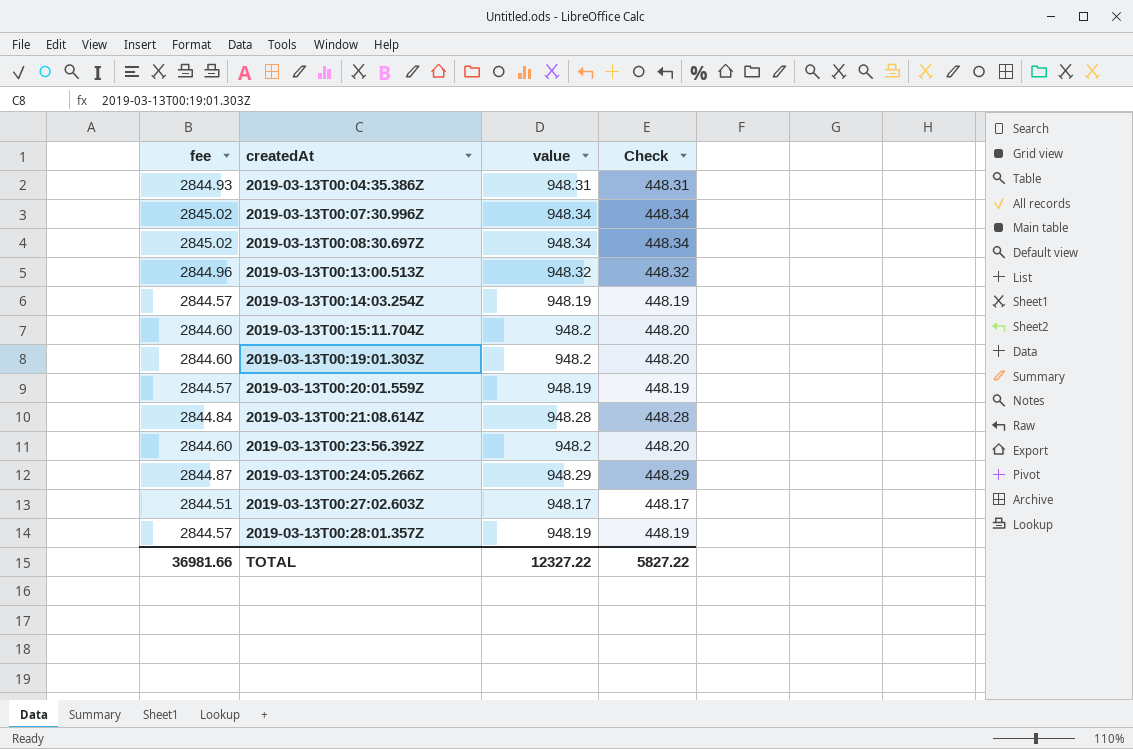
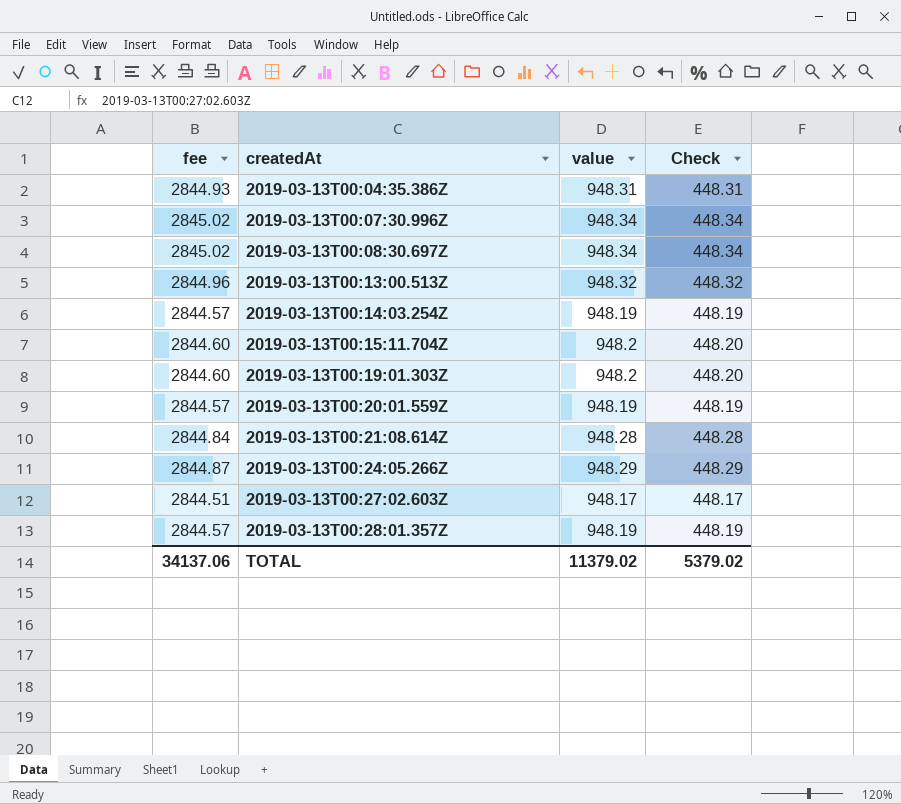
row 2019-03-13T00:23:56.392Z: 2844.60 | 948.2 | 448.20 -> none
TOTAL | fee: 36981.66 -> 34137.06
TOTAL | value: 12327.22 -> 11379.02
TOTAL | Check: 5827.22 -> 5379.02

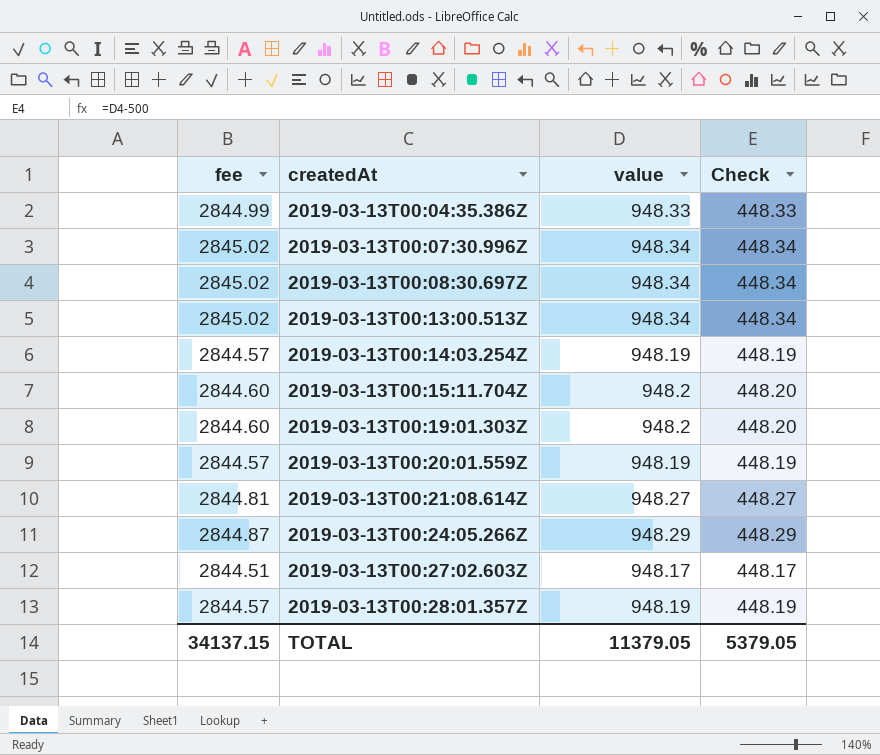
2019-03-13T00:04:35.386Z | fee: 2844.93 -> 2844.99
2019-03-13T00:04:35.386Z | value: 948.31 -> 948.33
2019-03-13T00:04:35.386Z | Check: 448.31 -> 448.33
2019-03-13T00:13:00.513Z | fee: 2844.96 -> 2845.02
2019-03-13T00:13:00.513Z | value: 948.32 -> 948.34
2019-03-13T00:13:00.513Z | Check: 448.32 -> 448.34
2019-03-13T00:21:08.614Z | fee: 2844.84 -> 2844.81
2019-03-13T00:21:08.614Z | value: 948.28 -> 948.27
2019-03-13T00:21:08.614Z | Check: 448.28 -> 448.27
TOTAL | fee: 34137.06 -> 34137.15
TOTAL | value: 11379.02 -> 11379.05
TOTAL | Check: 5379.02 -> 5379.05

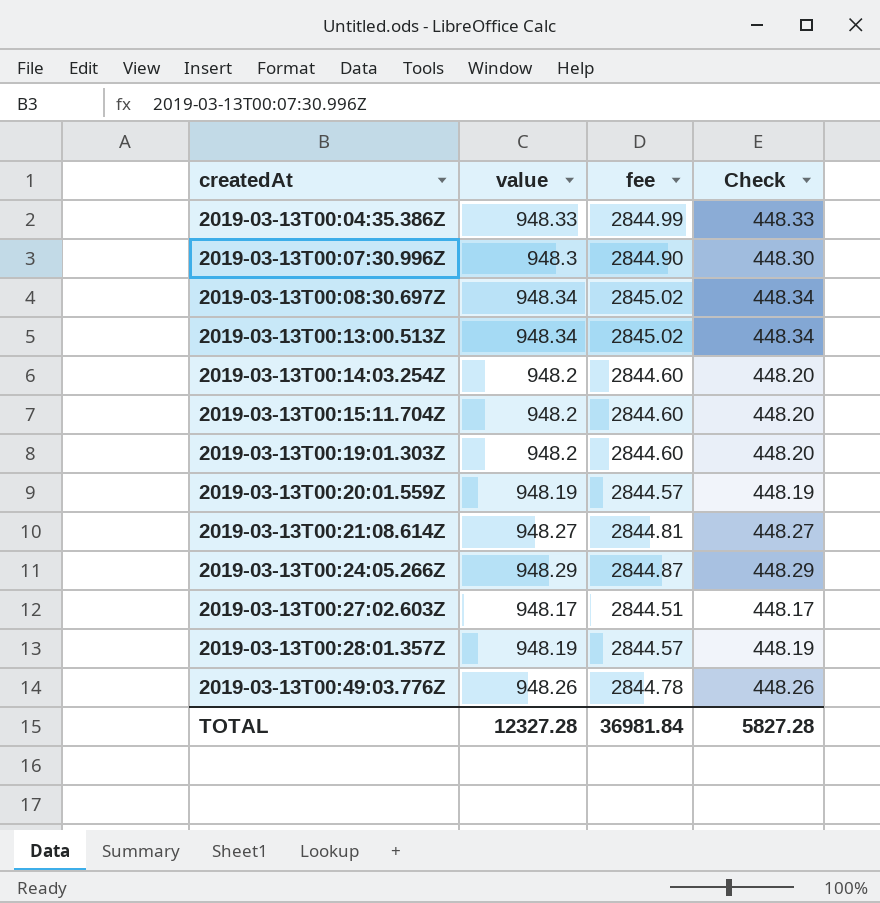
column fee | position: 1 -> 3
2019-03-13T00:07:30.996Z | value: 948.34 -> 948.3
2019-03-13T00:07:30.996Z | fee: 2845.02 -> 2844.90
2019-03-13T00:07:30.996Z | Check: 448.34 -> 448.30
2019-03-13T00:14:03.254Z | value: 948.19 -> 948.2
2019-03-13T00:14:03.254Z | fee: 2844.57 -> 2844.60
2019-03-13T00:14:03.254Z | Check: 448.19 -> 448.20
row 2019-03-13T00:49:03.776Z: none -> 948.26 | 2844.78 | 448.26
TOTAL | value: 11379.05 -> 12327.28
TOTAL | fee: 34137.15 -> 36981.84
TOTAL | Check: 5379.05 -> 5827.28

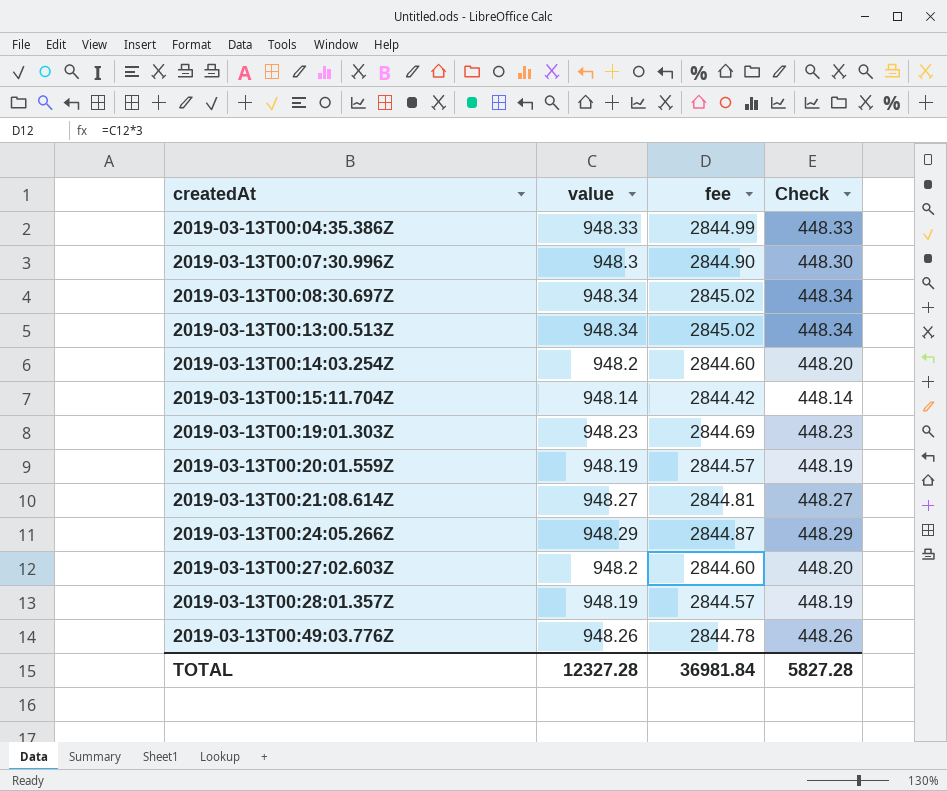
2019-03-13T00:15:11.704Z | value: 948.2 -> 948.14
2019-03-13T00:15:11.704Z | fee: 2844.60 -> 2844.42
2019-03-13T00:15:11.704Z | Check: 448.20 -> 448.14
2019-03-13T00:19:01.303Z | value: 948.2 -> 948.23
2019-03-13T00:19:01.303Z | fee: 2844.60 -> 2844.69
2019-03-13T00:19:01.303Z | Check: 448.20 -> 448.23
2019-03-13T00:27:02.603Z | value: 948.17 -> 948.2
2019-03-13T00:27:02.603Z | fee: 2844.51 -> 2844.60
2019-03-13T00:27:02.603Z | Check: 448.17 -> 448.20

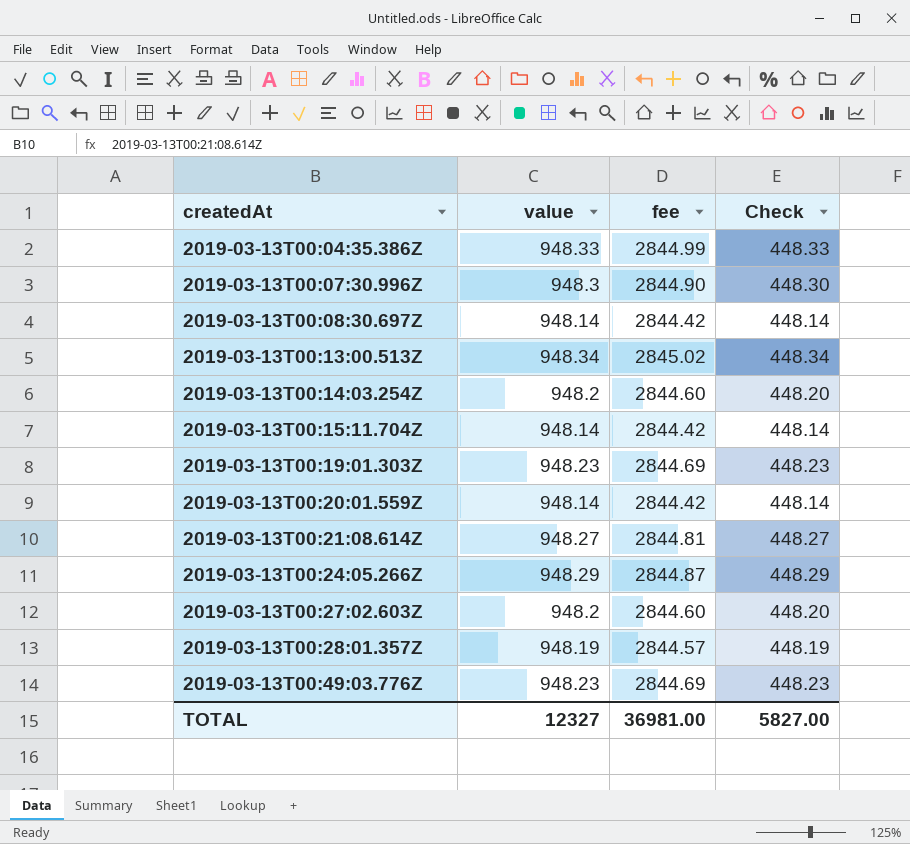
2019-03-13T00:08:30.697Z | value: 948.34 -> 948.14
2019-03-13T00:08:30.697Z | fee: 2845.02 -> 2844.42
2019-03-13T00:08:30.697Z | Check: 448.34 -> 448.14
2019-03-13T00:20:01.559Z | value: 948.19 -> 948.14
2019-03-13T00:20:01.559Z | fee: 2844.57 -> 2844.42
2019-03-13T00:20:01.559Z | Check: 448.19 -> 448.14
2019-03-13T00:49:03.776Z | value: 948.26 -> 948.23
2019-03-13T00:49:03.776Z | fee: 2844.78 -> 2844.69
2019-03-13T00:49:03.776Z | Check: 448.26 -> 448.23
TOTAL | value: 12327.28 -> 12327
TOTAL | fee: 36981.84 -> 36981.00
TOTAL | Check: 5827.28 -> 5827.00

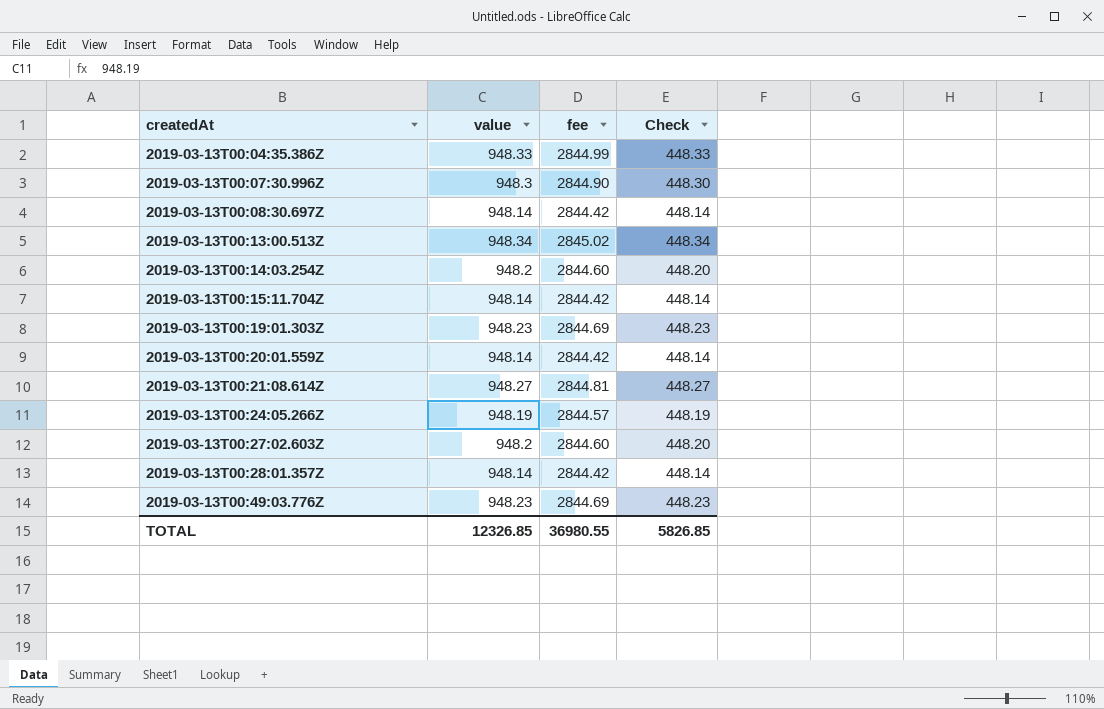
2019-03-13T00:24:05.266Z | value: 948.29 -> 948.19
2019-03-13T00:24:05.266Z | fee: 2844.87 -> 2844.57
2019-03-13T00:24:05.266Z | Check: 448.29 -> 448.19
2019-03-13T00:28:01.357Z | value: 948.19 -> 948.14
2019-03-13T00:28:01.357Z | fee: 2844.57 -> 2844.42
2019-03-13T00:28:01.357Z | Check: 448.19 -> 448.14
TOTAL | value: 12327 -> 12326.85
TOTAL | fee: 36981.00 -> 36980.55
TOTAL | Check: 5827.00 -> 5826.85

